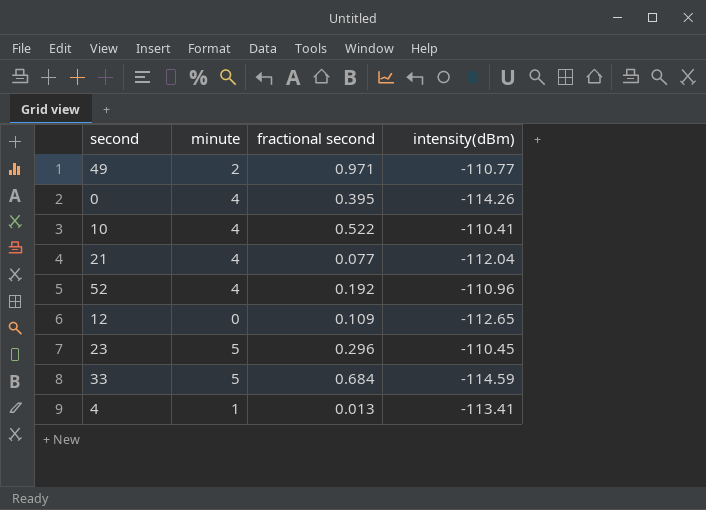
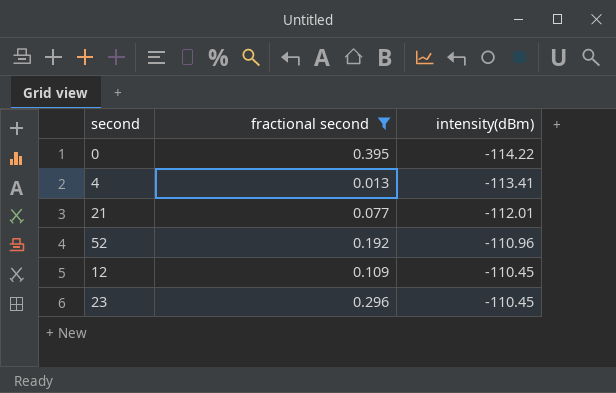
filter: none -> fractional second <= 0.395
row order: none -> intensity(dBm) ascending
column minute | position: 2 -> none
0 | intensity(dBm): -114.26 -> -114.22
21 | intensity(dBm): -112.04 -> -112.01
12 | intensity(dBm): -112.65 -> -110.45

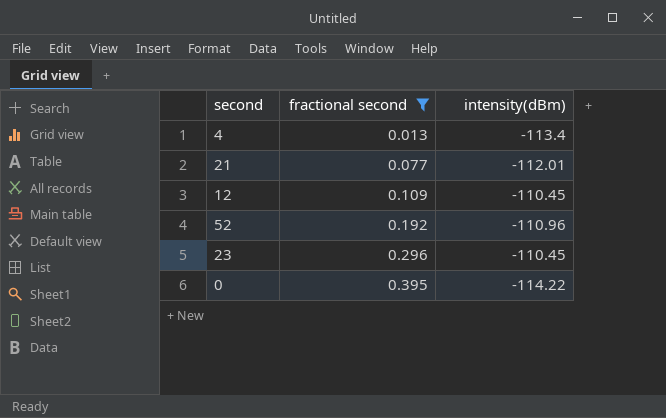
row order: intensity(dBm) ascending -> fractional second ascending
4 | intensity(dBm): -113.41 -> -113.4

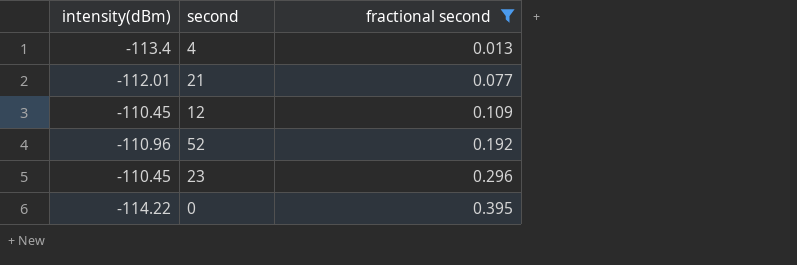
column intensity(dBm) | position: 3 -> 1

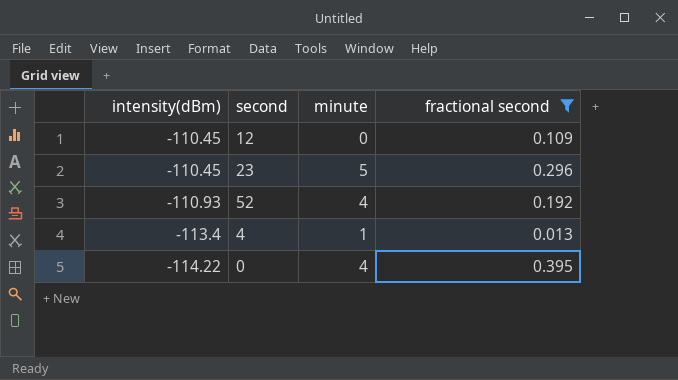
row order: fractional second ascending -> intensity(dBm) descending
column minute | position: none -> 3
row 21: -112.01 | 0.077 -> none
52 | intensity(dBm): -110.96 -> -110.93

